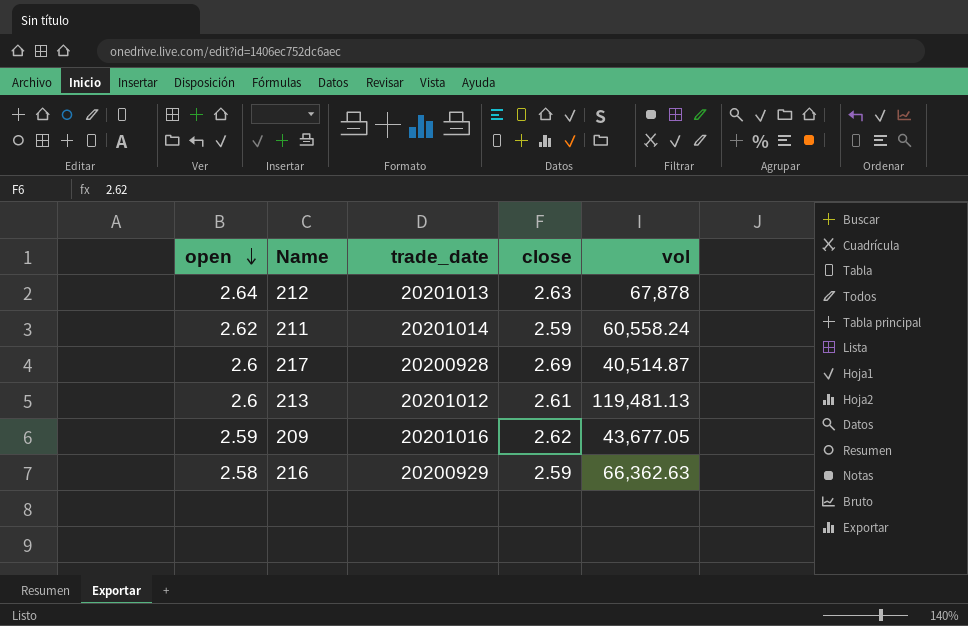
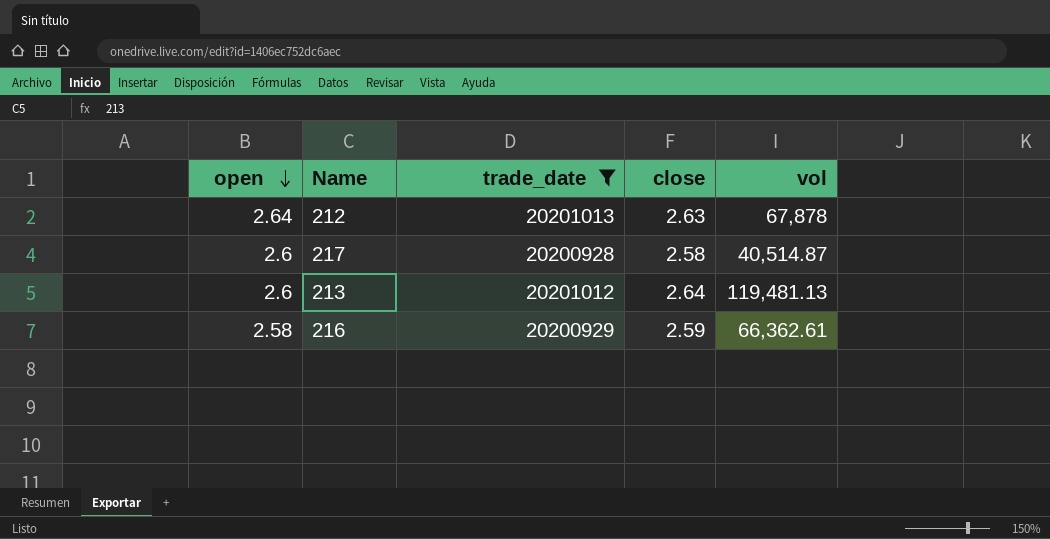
filter: none -> trade_date <= 20201013
217 | close: 2.69 -> 2.58
213 | close: 2.61 -> 2.64
216 | vol: 66,362.63 -> 66,362.61

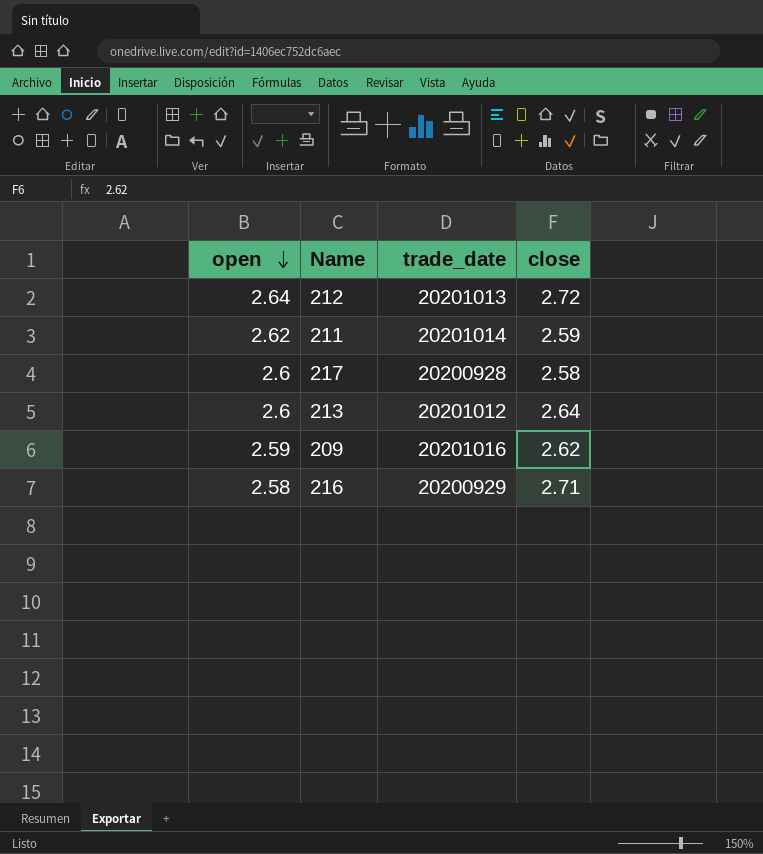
filter: trade_date <= 20201013 -> none
column vol | position: 5 -> none
212 | close: 2.63 -> 2.72
216 | close: 2.59 -> 2.71

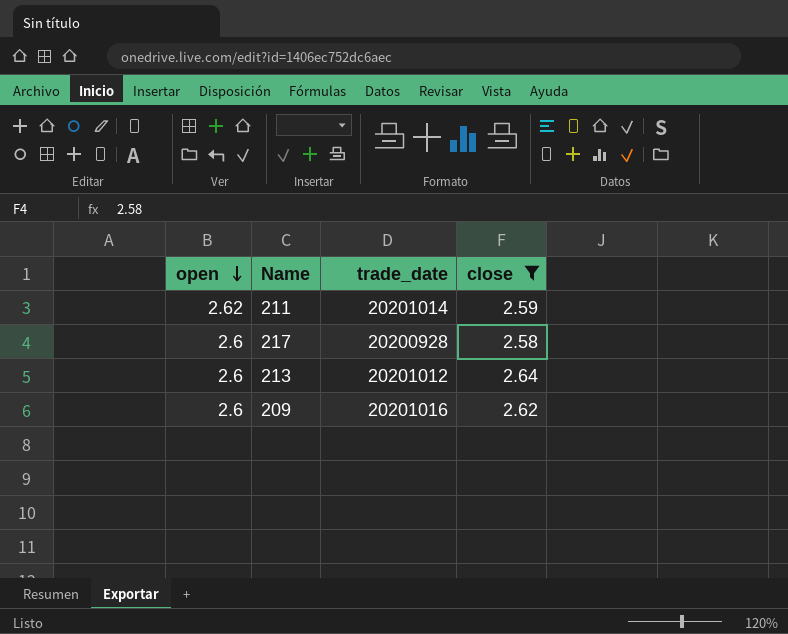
filter: none -> close <= 2.64
209 | open: 2.59 -> 2.6

